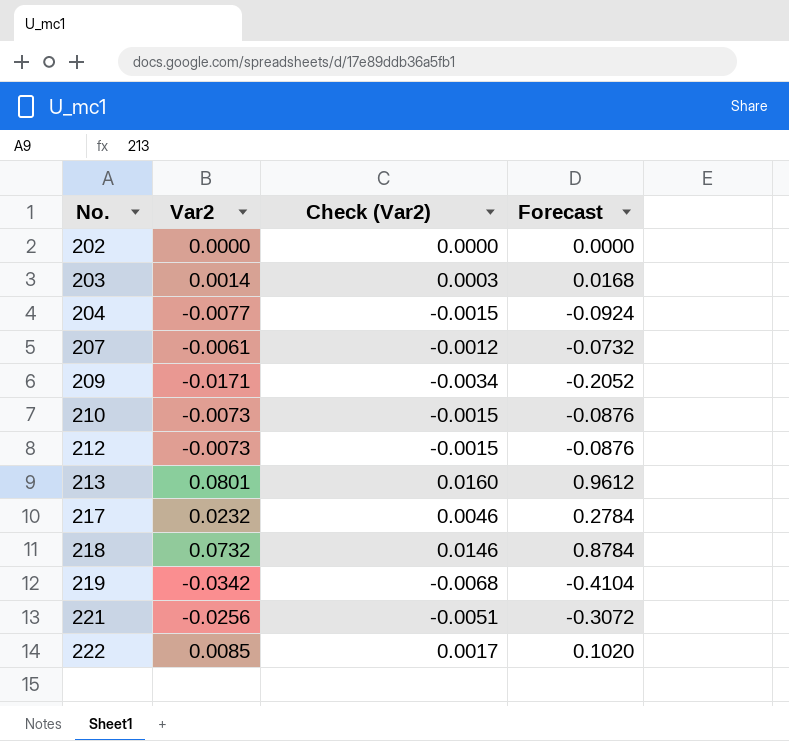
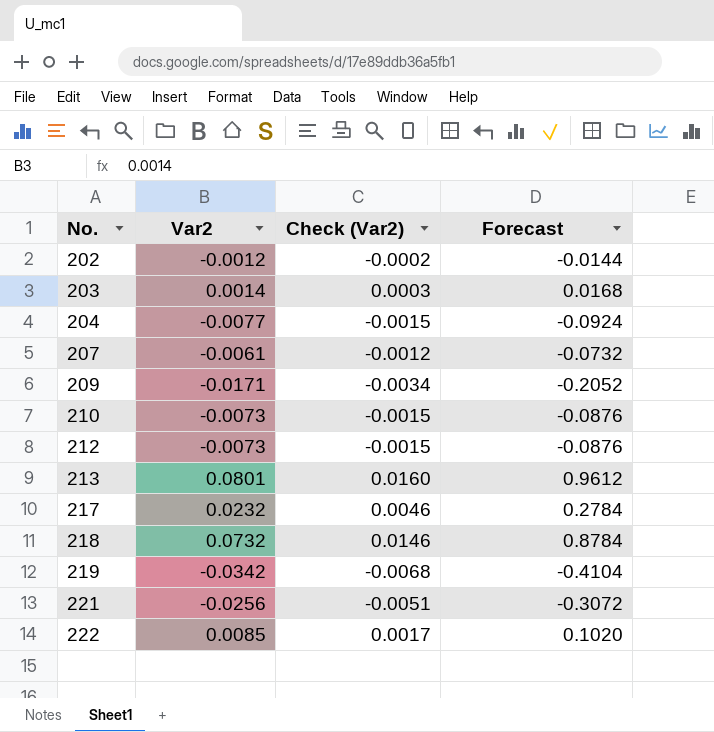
202 | Var2: 0.0000 -> -0.0012
202 | Check (Var2): 0.0000 -> -0.0002
202 | Forecast: 0.0000 -> -0.0144

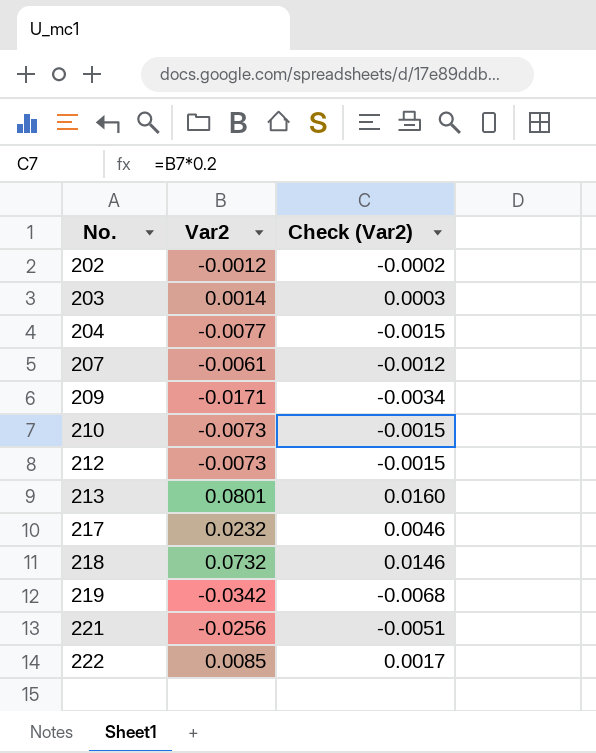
column Forecast | formula: [Var2] * 12 -> none

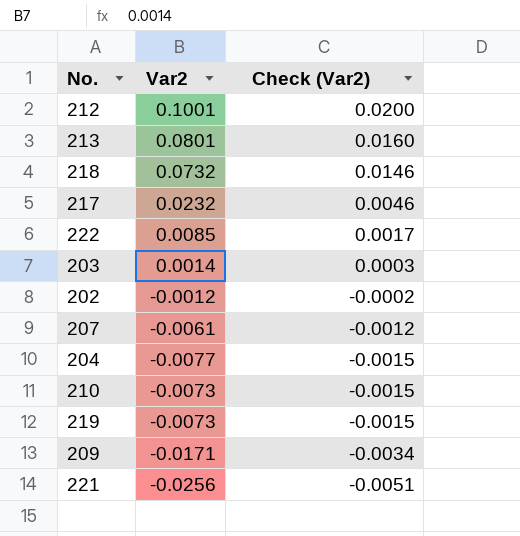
row order: No. ascending -> Check (Var2) descending
212 | Var2: -0.0073 -> 0.1001
212 | Check (Var2): -0.0015 -> 0.0200
219 | Var2: -0.0342 -> -0.0073
219 | Check (Var2): -0.0068 -> -0.0015

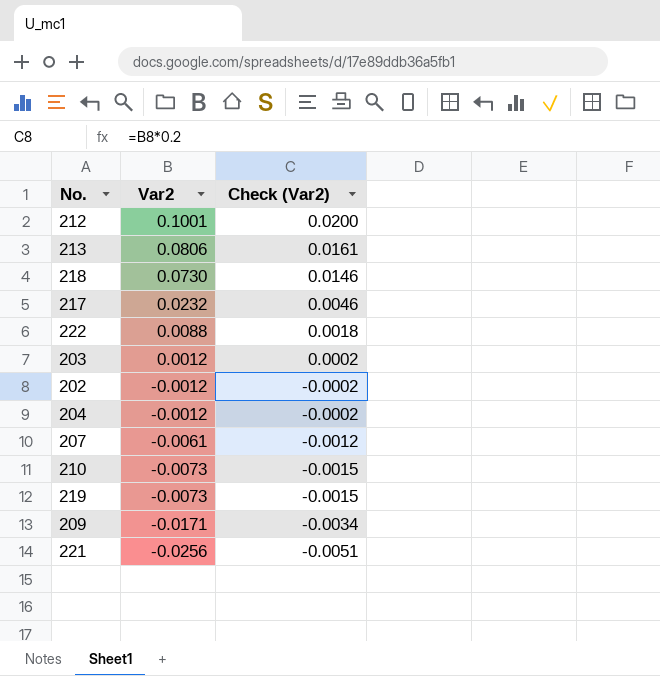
row order: Check (Var2) descending -> Var2 descending
213 | Var2: 0.0801 -> 0.0806
213 | Check (Var2): 0.0160 -> 0.0161
218 | Var2: 0.0732 -> 0.0730
222 | Var2: 0.0085 -> 0.0088
222 | Check (Var2): 0.0017 -> 0.0018
203 | Var2: 0.0014 -> 0.0012
203 | Check (Var2): 0.0003 -> 0.0002
204 | Var2: -0.0077 -> -0.0012
204 | Check (Var2): -0.0015 -> -0.0002

